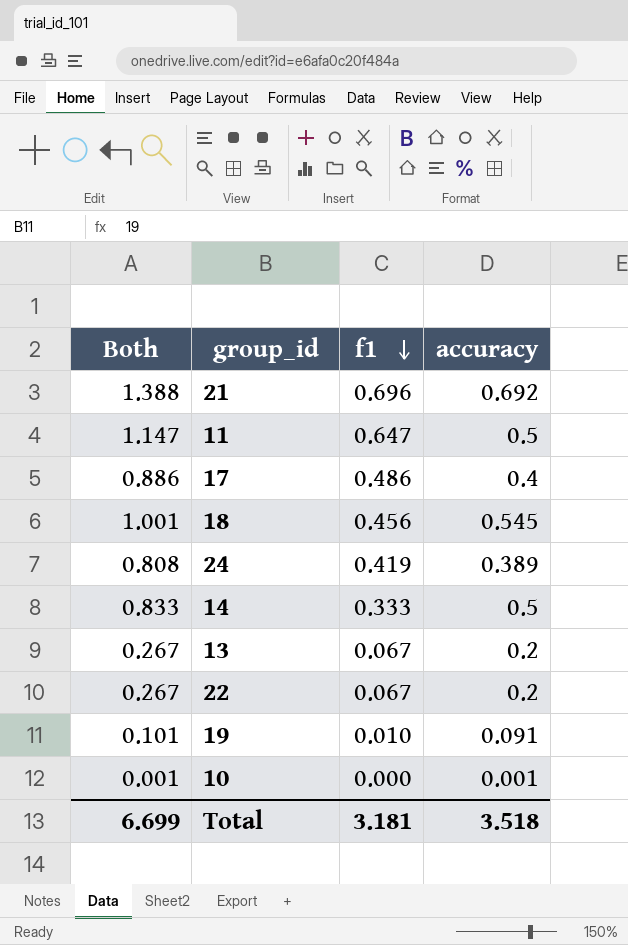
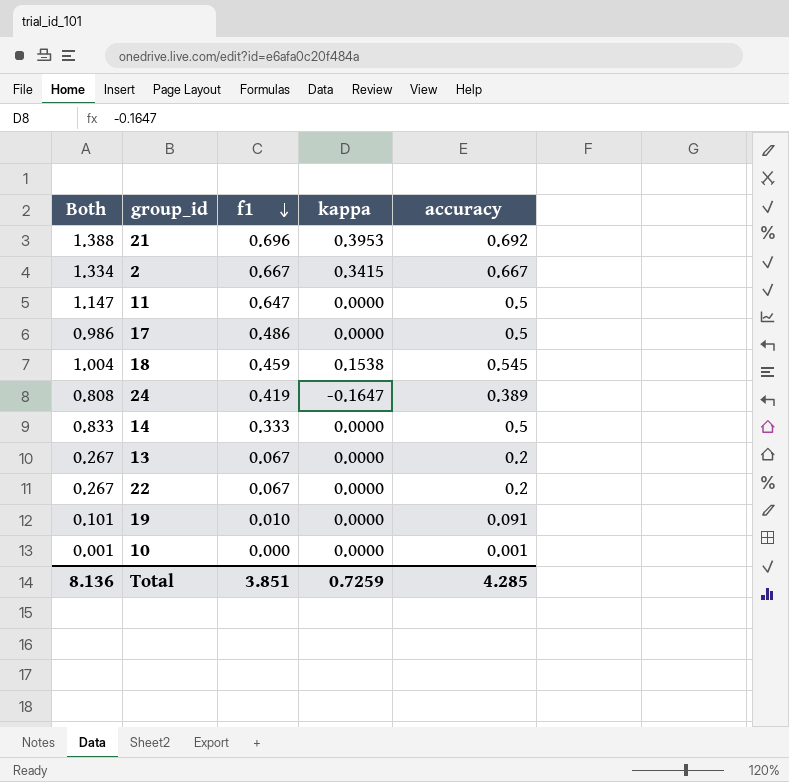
column kappa | position: none -> 4
row 2: none -> 1.334 | 0.667 | 0.3415 | 0.667
17 | Both: 0.886 -> 0.986
17 | accuracy: 0.4 -> 0.5
18 | Both: 1.001 -> 1.004
18 | f1: 0.456 -> 0.459
Total | Both: 6.699 -> 8.136
Total | f1: 3.181 -> 3.851
Total | accuracy: 3.518 -> 4.285

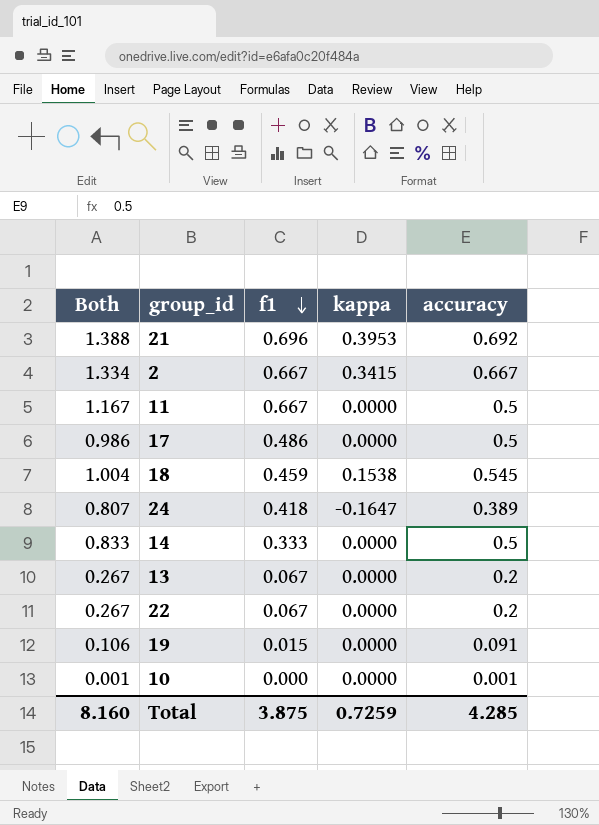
11 | Both: 1.147 -> 1.167
11 | f1: 0.647 -> 0.667
24 | Both: 0.808 -> 0.807
24 | f1: 0.419 -> 0.418
19 | Both: 0.101 -> 0.106
19 | f1: 0.010 -> 0.015
Total | Both: 8.136 -> 8.160
Total | f1: 3.851 -> 3.875

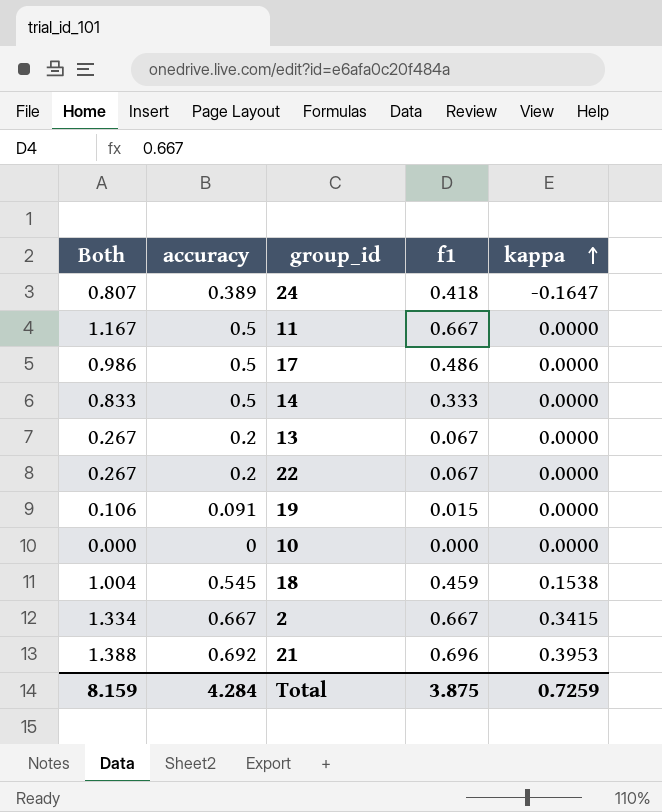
row order: f1 descending -> kappa ascending
column accuracy | position: 5 -> 2
10 | Both: 0.001 -> 0.000
10 | accuracy: 0.001 -> 0
Total | Both: 8.160 -> 8.159
Total | accuracy: 4.285 -> 4.284

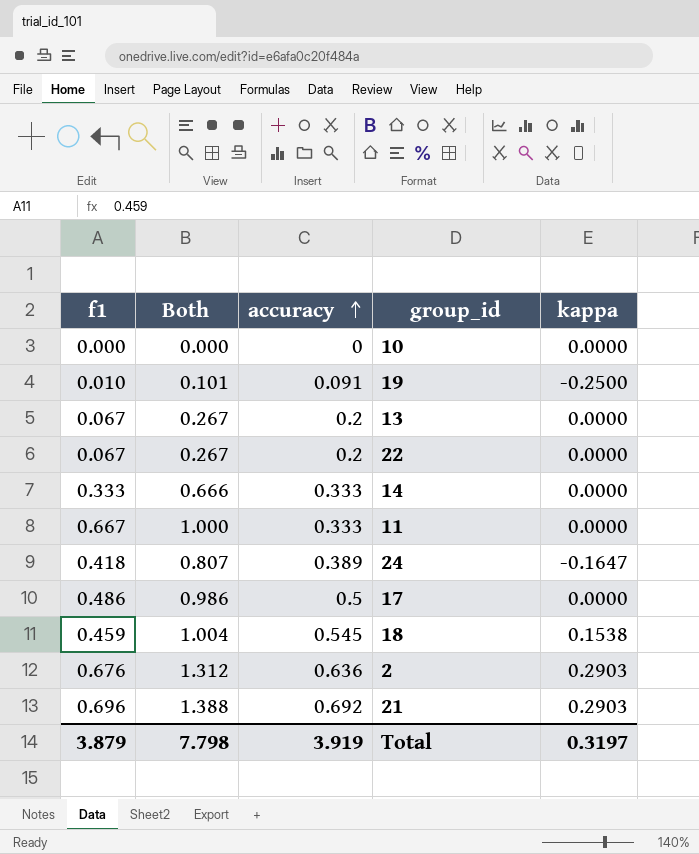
row order: kappa ascending -> accuracy ascending
column f1 | position: 4 -> 1
19 | f1: 0.015 -> 0.010
19 | Both: 0.106 -> 0.101
19 | kappa: 0.0000 -> -0.2500
14 | Both: 0.833 -> 0.666
14 | accuracy: 0.5 -> 0.333
11 | Both: 1.167 -> 1.000
11 | accuracy: 0.5 -> 0.333
2 | f1: 0.667 -> 0.676
2 | Both: 1.334 -> 1.312
2 | accuracy: 0.667 -> 0.636
2 | kappa: 0.3415 -> 0.2903
21 | kappa: 0.3953 -> 0.2903
Total | f1: 3.875 -> 3.879
Total | Both: 8.159 -> 7.798
Total | accuracy: 4.284 -> 3.919
Total | kappa: 0.7259 -> 0.3197

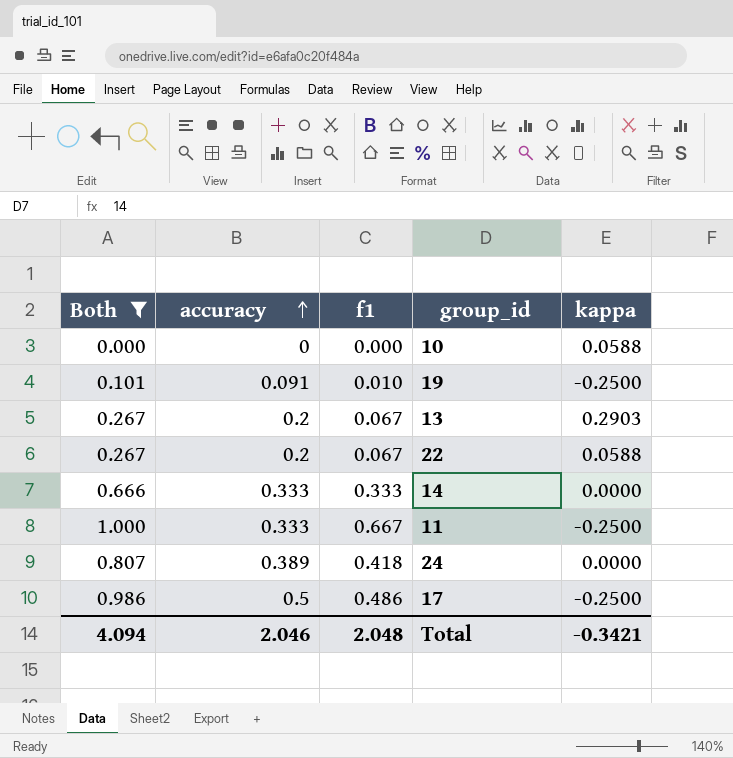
filter: none -> Both <= 1.000
column f1 | position: 1 -> 3
10 | kappa: 0.0000 -> 0.0588
13 | kappa: 0.0000 -> 0.2903
22 | kappa: 0.0000 -> 0.0588
11 | kappa: 0.0000 -> -0.2500
24 | kappa: -0.1647 -> 0.0000
17 | kappa: 0.0000 -> -0.2500
Total | Both: 7.798 -> 4.094
Total | accuracy: 3.919 -> 2.046
Total | f1: 3.879 -> 2.048
Total | kappa: 0.3197 -> -0.3421

